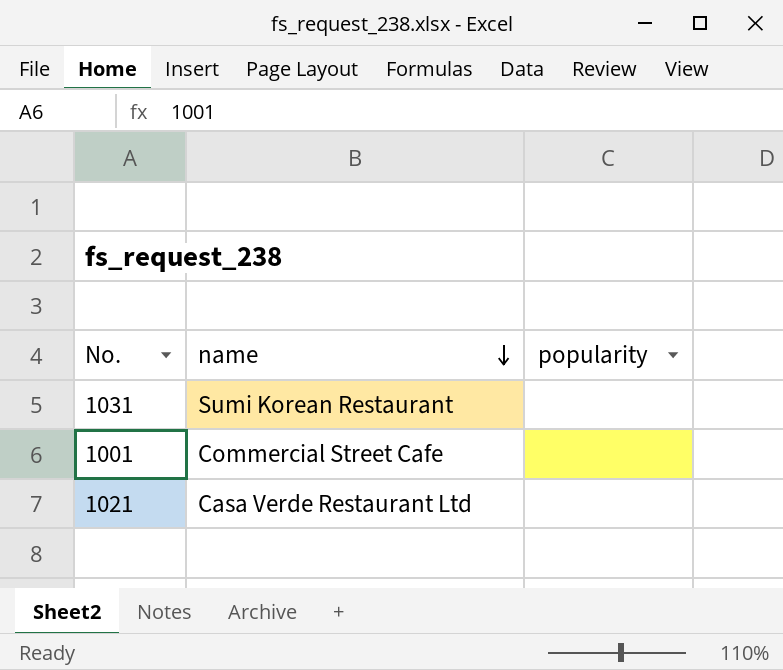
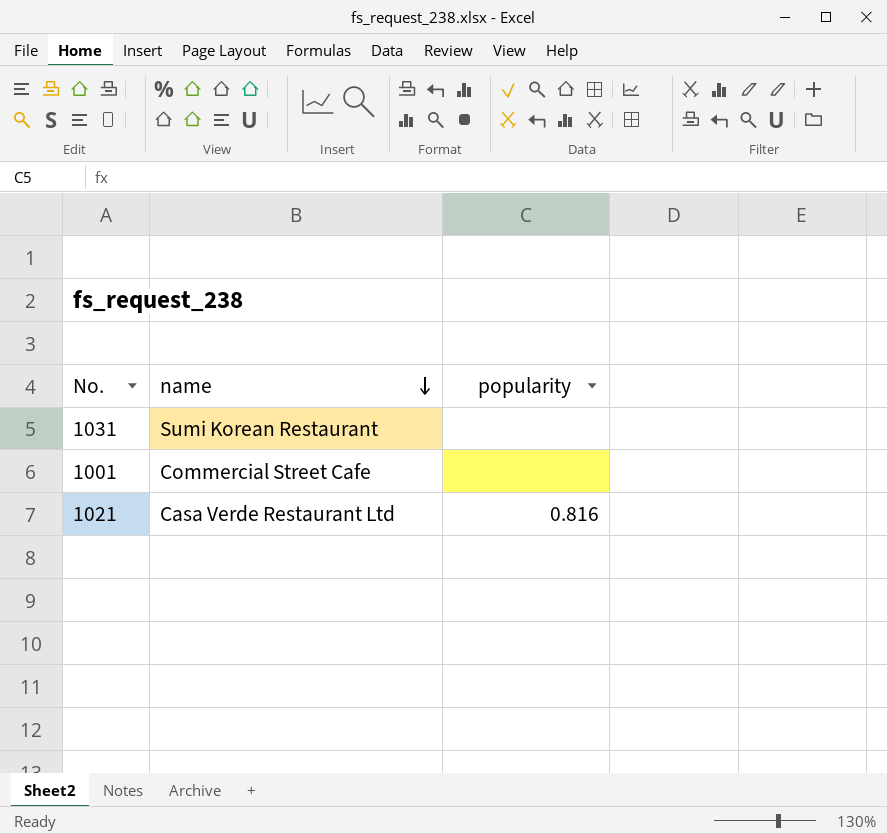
1021 | popularity: none -> 0.816

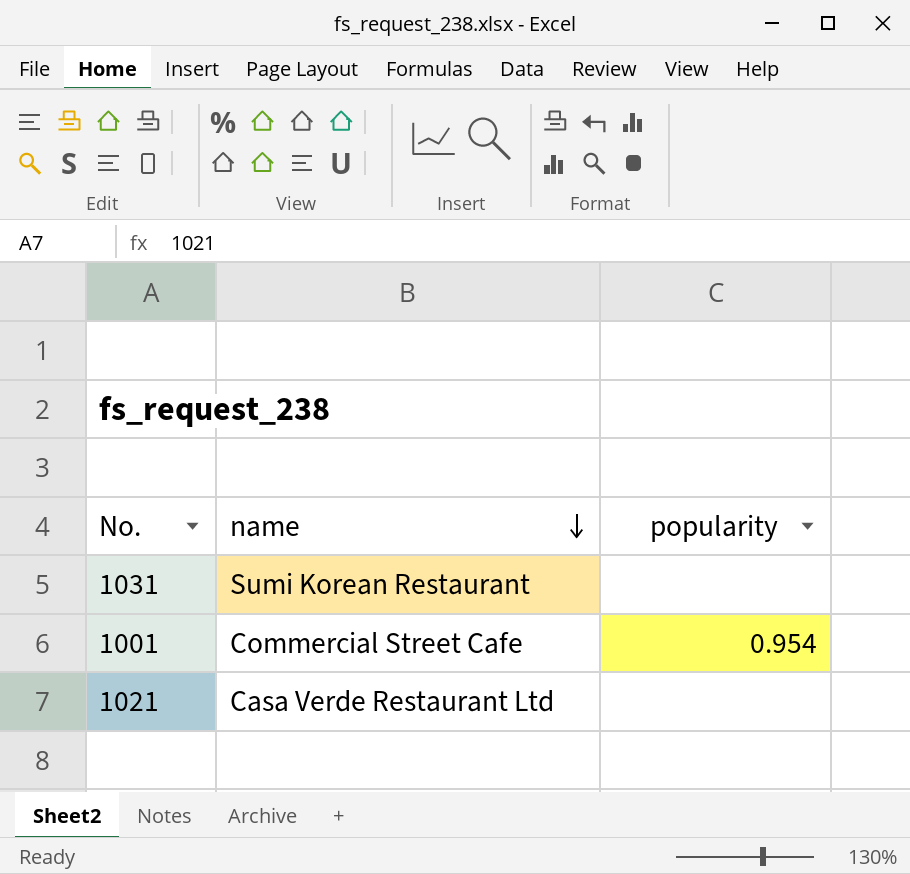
1001 | popularity: none -> 0.954
1021 | popularity: 0.816 -> none

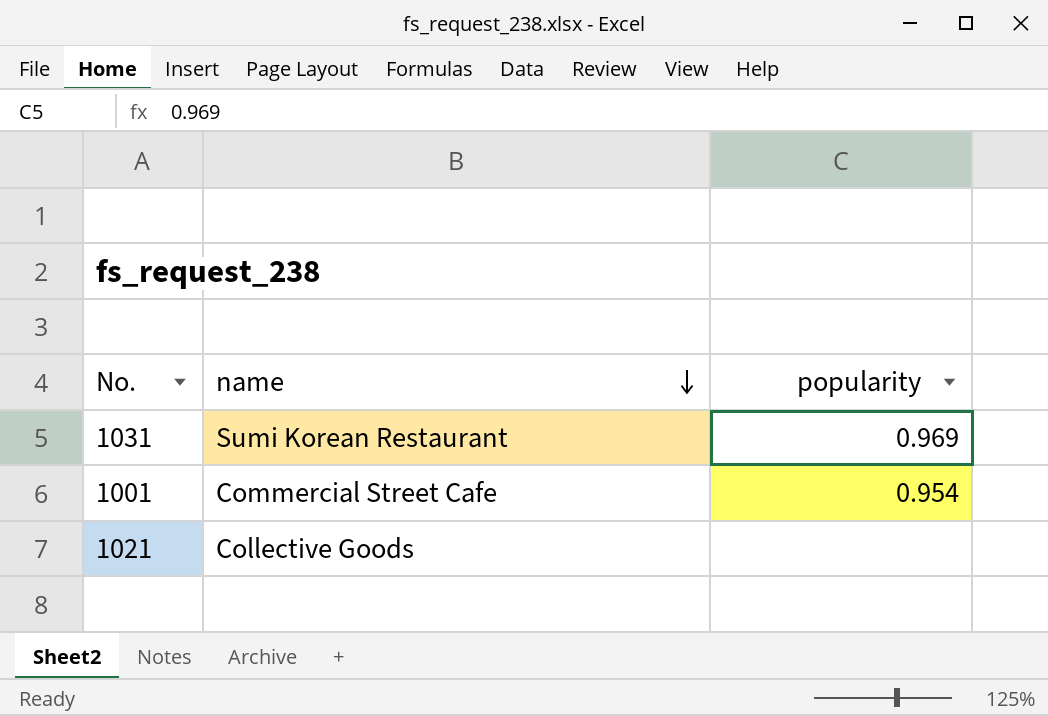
1031 | popularity: none -> 0.969
1021 | name: Casa Verde Restaurant Ltd -> Collective Goods

